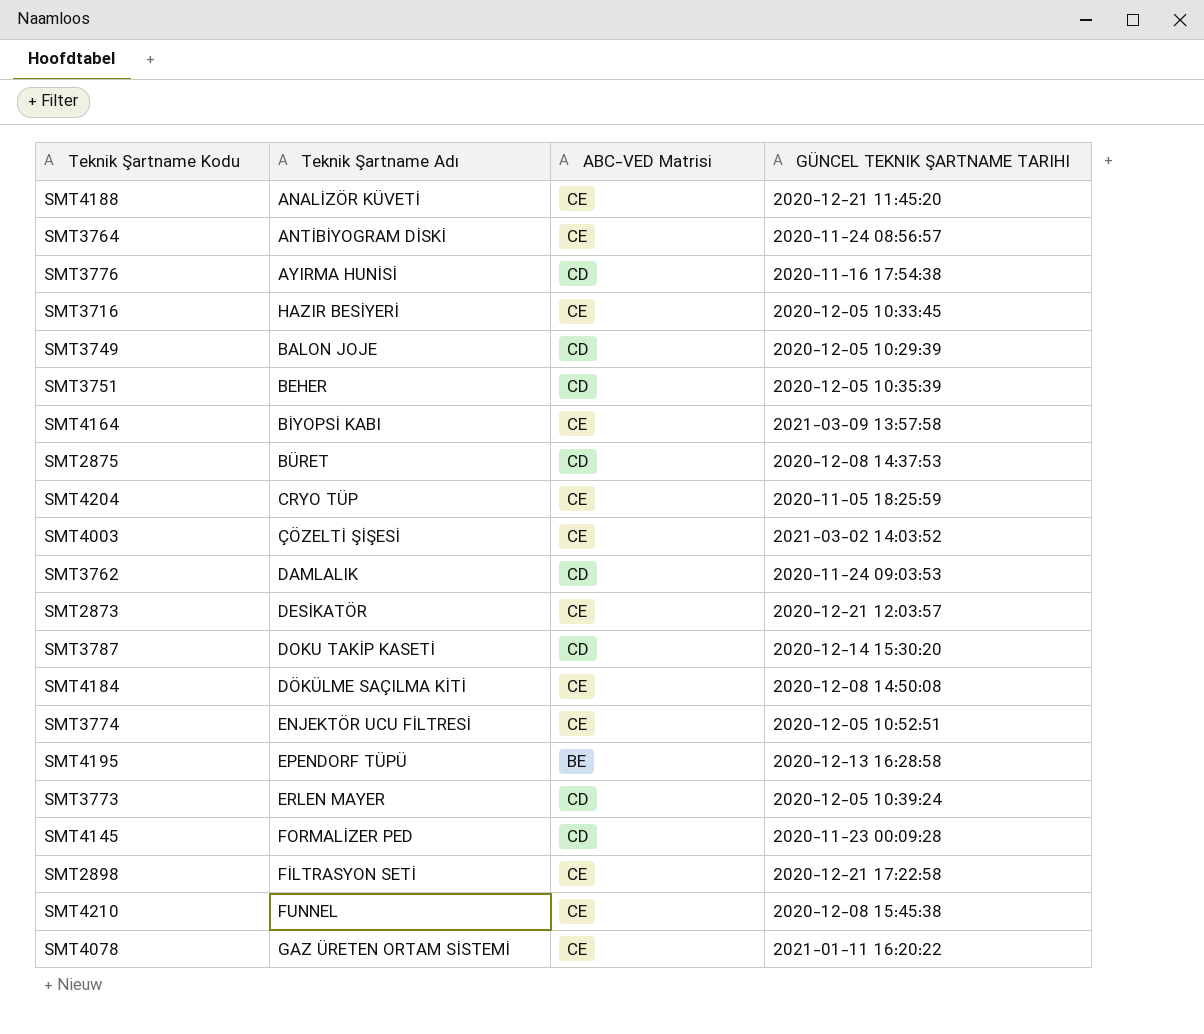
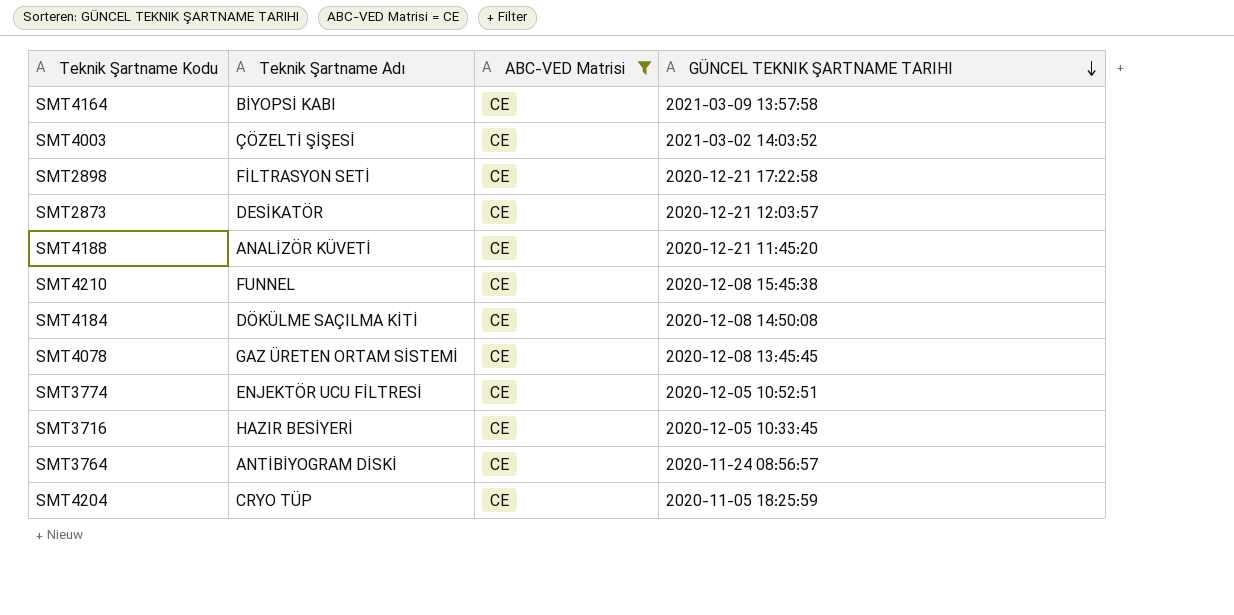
filter: none -> ABC-VED Matrisi = CE
row order: none -> GÜNCEL TEKNIK ŞARTNAME TARIHI descending
SMT4078 | GÜNCEL TEKNIK ŞARTNAME TARIHI: 2021-01-11 16:20:22 -> 2020-12-08 13:45:45

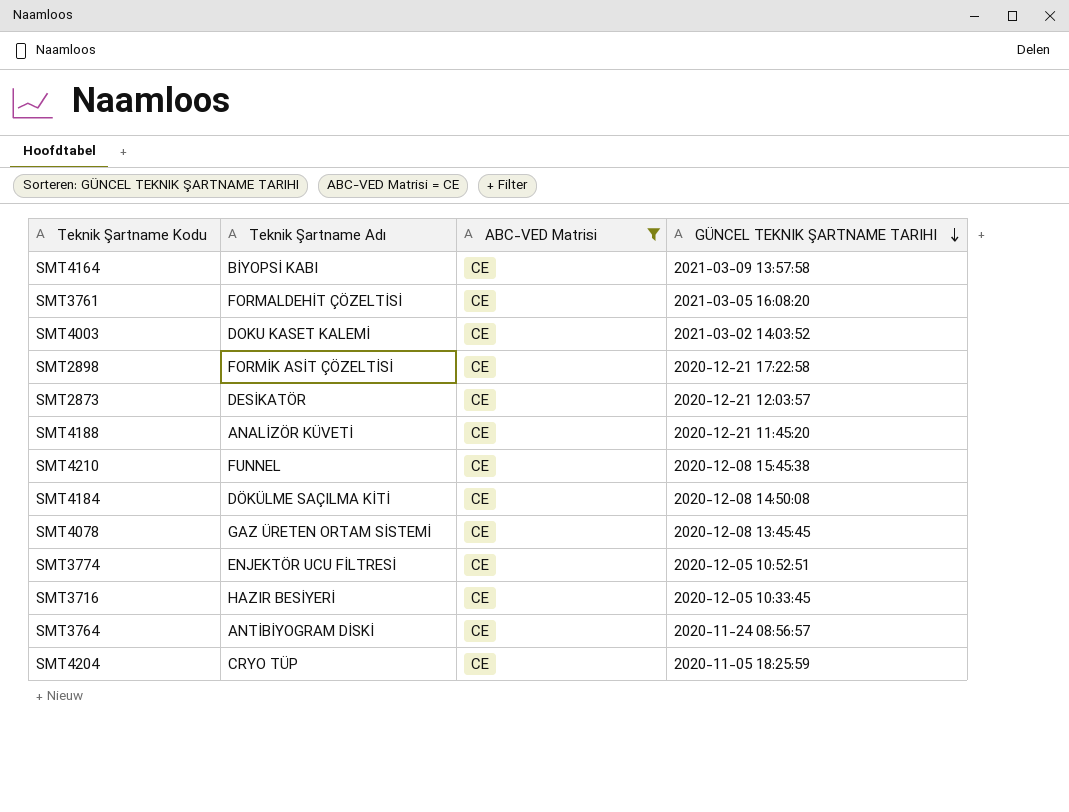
row SMT3761: none -> FORMALDEHİT ÇÖZELTİSİ | CE | 2021-03-05 16:08:20
SMT4003 | Teknik Şartname Adı: ÇÖZELTİ ŞİŞESİ -> DOKU KASET KALEMİ
SMT2898 | Teknik Şartname Adı: FİLTRASYON SETİ -> FORMİK ASİT ÇÖZELTİSİ

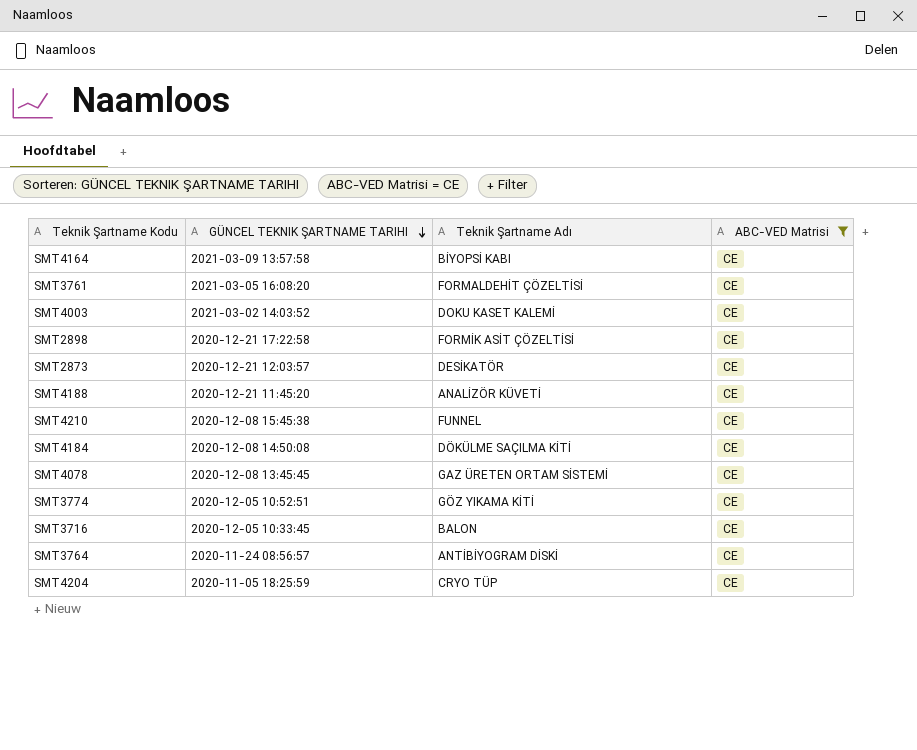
column GÜNCEL TEKNIK ŞARTNAME TARIHI | position: 4 -> 2
SMT3774 | Teknik Şartname Adı: ENJEKTÖR UCU FİLTRESİ -> GÖZ YIKAMA KİTİ
SMT3716 | Teknik Şartname Adı: HAZIR BESİYERİ -> BALON

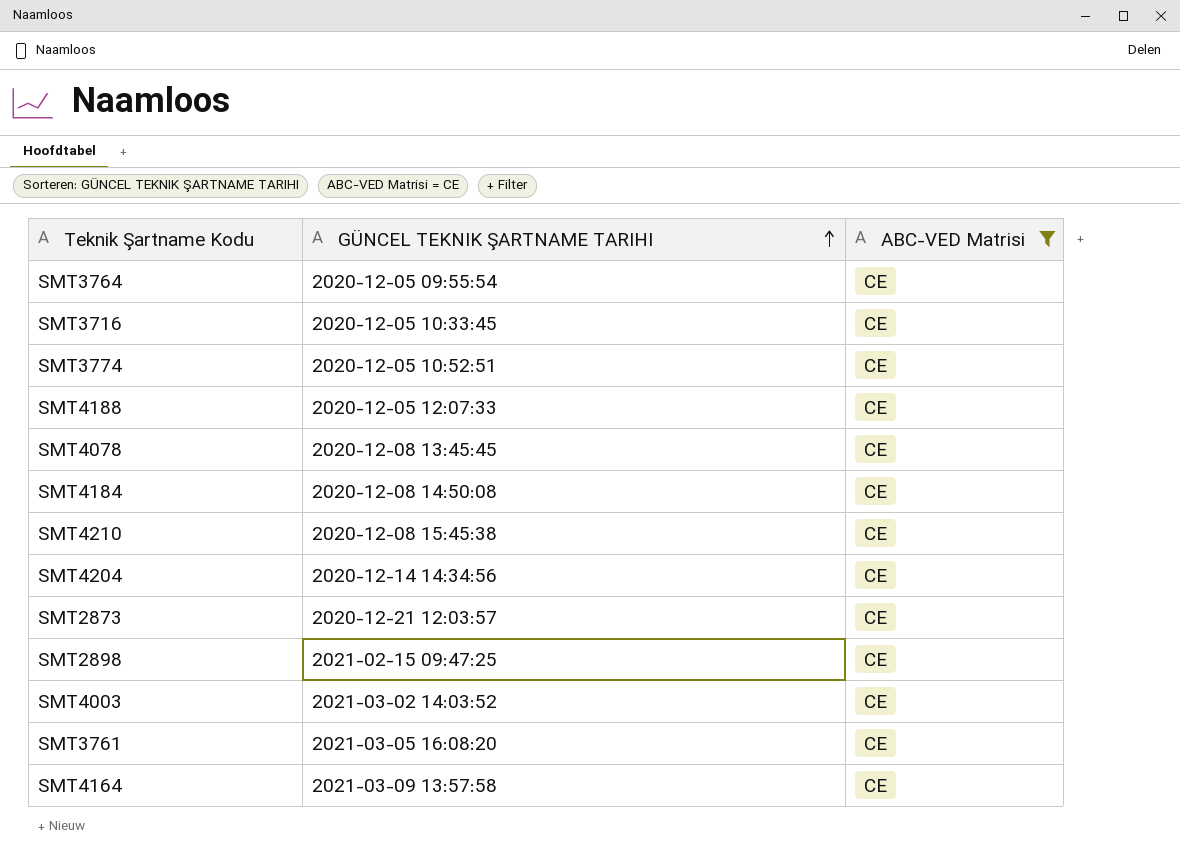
row order: GÜNCEL TEKNIK ŞARTNAME TARIHI descending -> GÜNCEL TEKNIK ŞARTNAME TARIHI ascending
column Teknik Şartname Adı | position: 3 -> none
SMT3764 | GÜNCEL TEKNIK ŞARTNAME TARIHI: 2020-11-24 08:56:57 -> 2020-12-05 09:55:54
SMT4188 | GÜNCEL TEKNIK ŞARTNAME TARIHI: 2020-12-21 11:45:20 -> 2020-12-05 12:07:33
SMT4204 | GÜNCEL TEKNIK ŞARTNAME TARIHI: 2020-11-05 18:25:59 -> 2020-12-14 14:34:56
SMT2898 | GÜNCEL TEKNIK ŞARTNAME TARIHI: 2020-12-21 17:22:58 -> 2021-02-15 09:47:25

